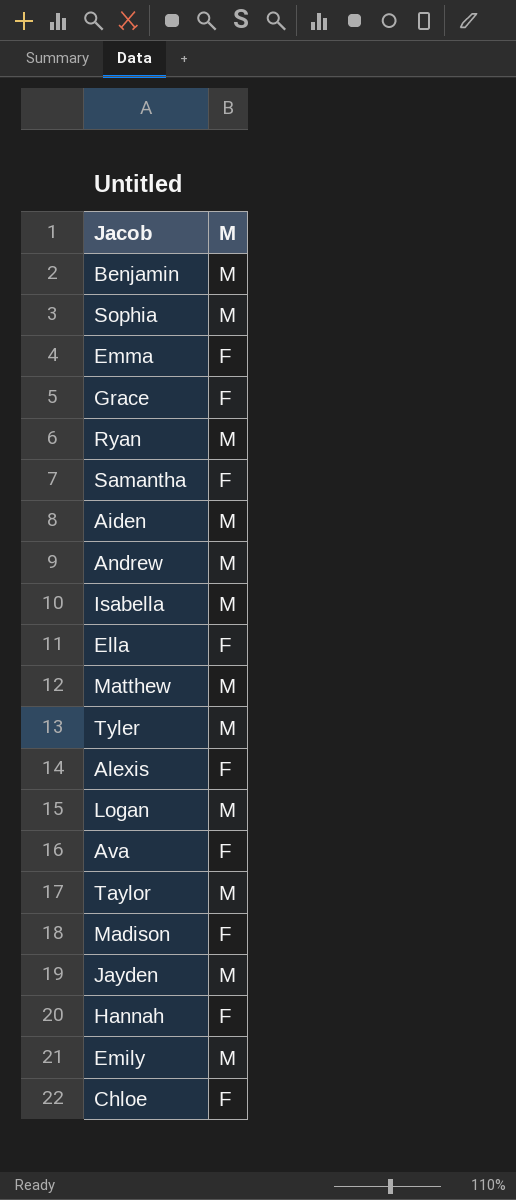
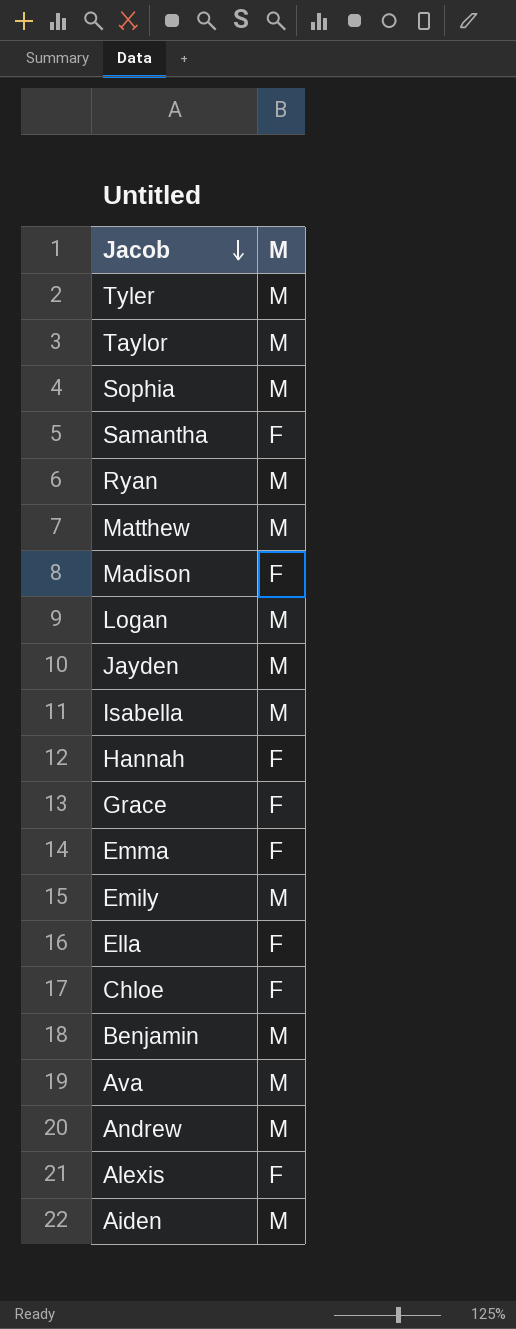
row order: none -> Jacob descending
Ava | M: F -> M

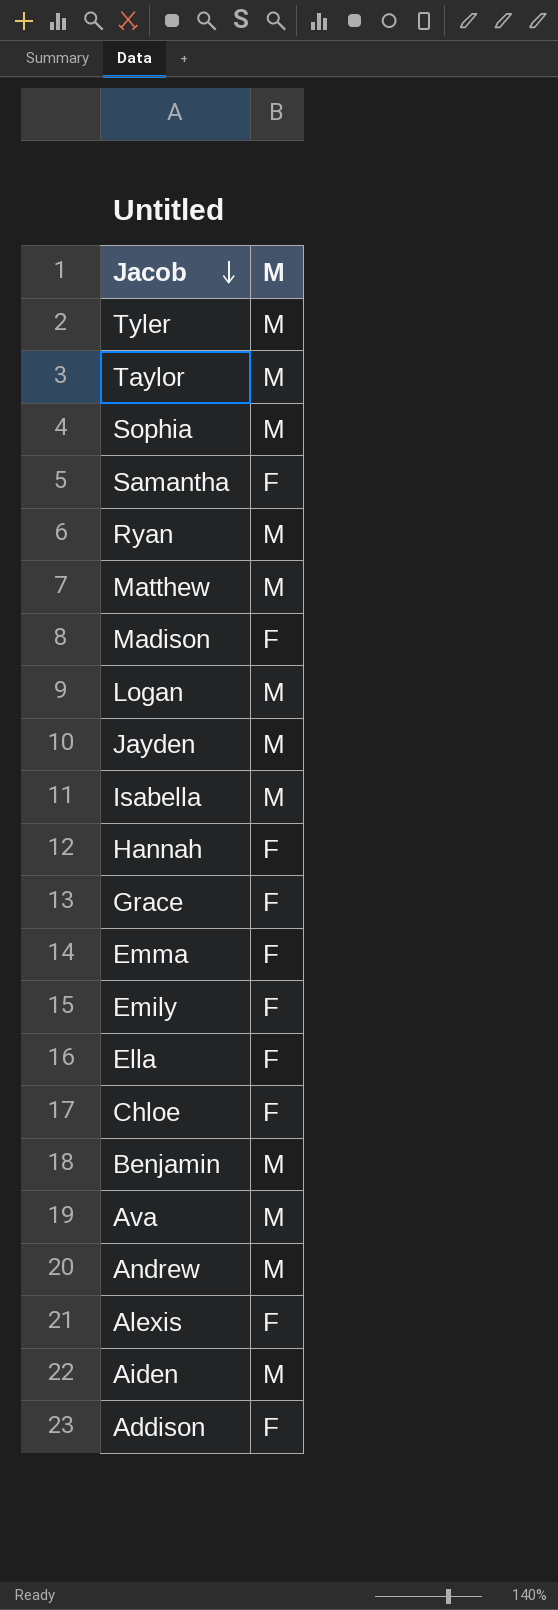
Emily | M: M -> F
row Addison: none -> F

